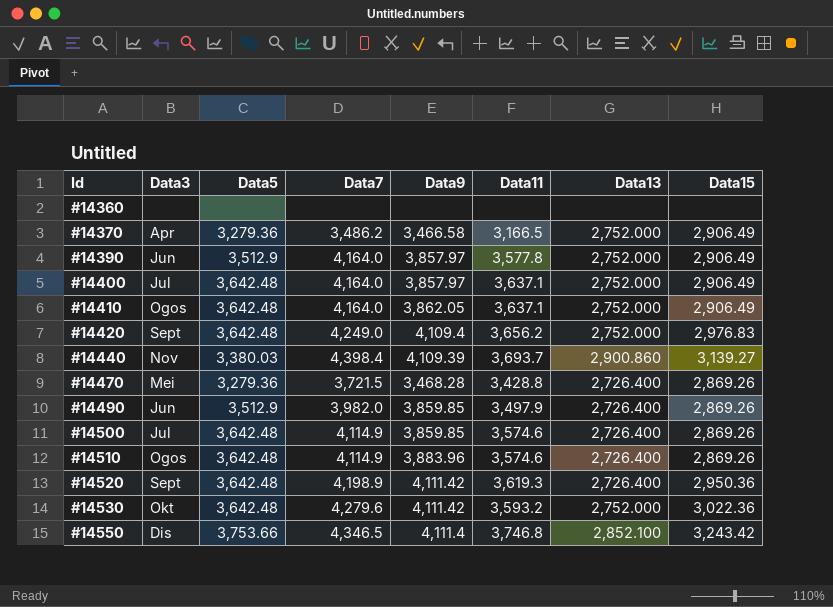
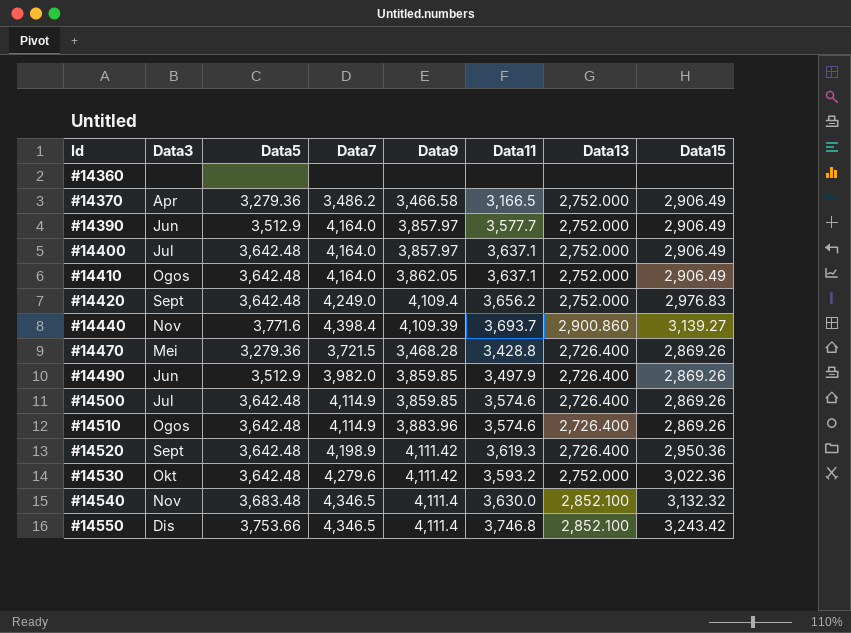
#14390 | Data11: 3,577.8 -> 3,577.7
#14440 | Data5: 3,380.03 -> 3,771.6
row #14540: none -> Nov | 3,683.48 | 4,346.5 | 4,111.4 | 3,630.0 | 2,852.100 | 3,132.32

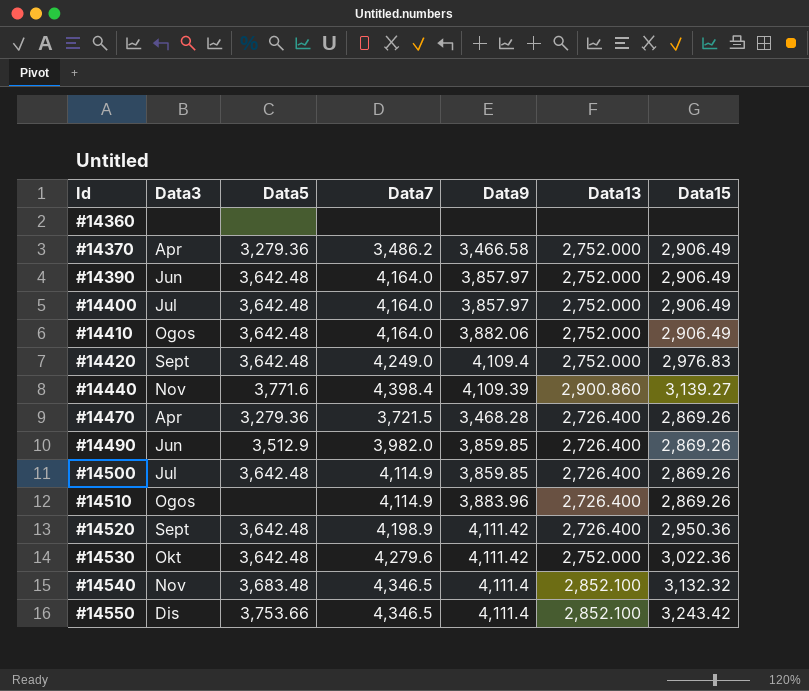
column Data11 | position: 6 -> none
#14390 | Data5: 3,512.9 -> 3,642.48
#14410 | Data9: 3,862.05 -> 3,882.06
#14470 | Data3: Mei -> Apr
#14510 | Data5: 3,642.48 -> none

